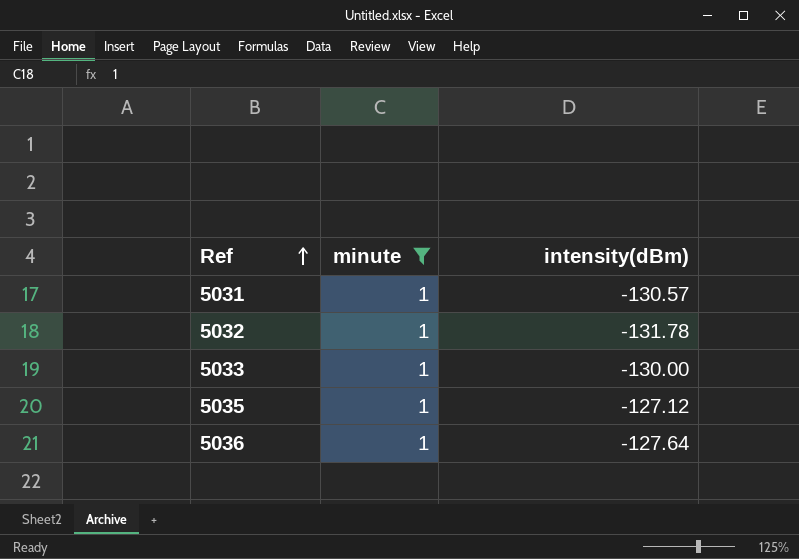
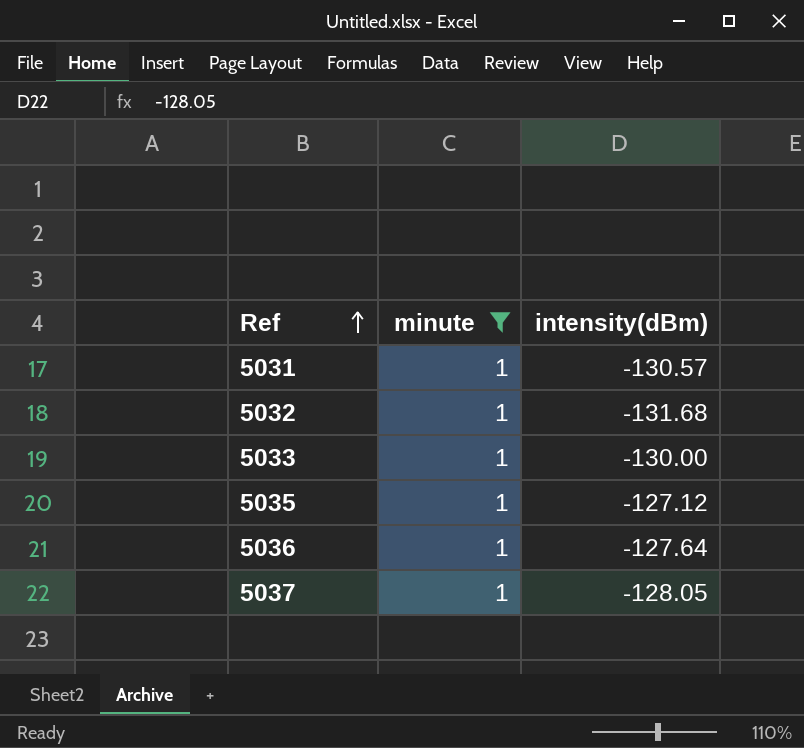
5032 | intensity(dBm): -131.78 -> -131.68
row 5037: none -> 1 | -128.05

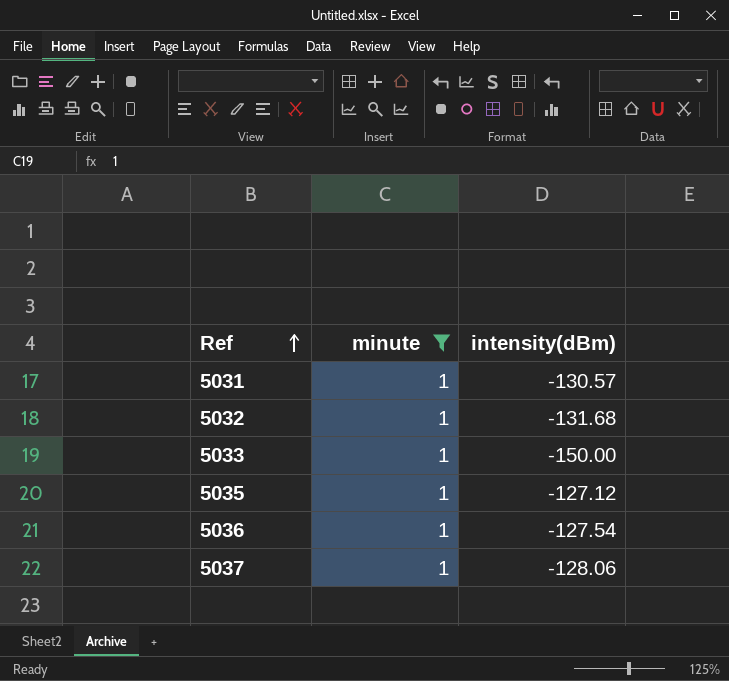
5033 | intensity(dBm): -130.00 -> -150.00
5036 | intensity(dBm): -127.64 -> -127.54
5037 | intensity(dBm): -128.05 -> -128.06

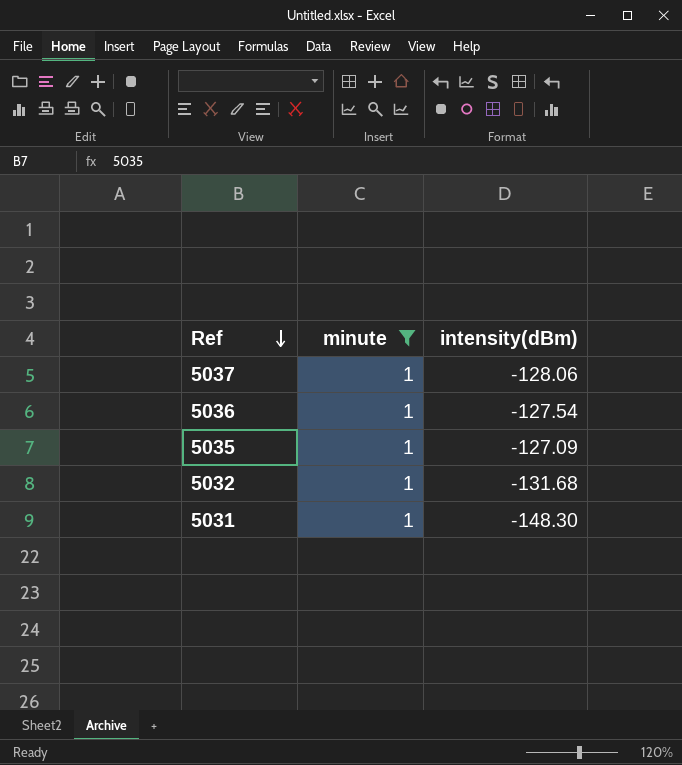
row order: Ref ascending -> Ref descending
row 5033: 1 | -150.00 -> none
5035 | intensity(dBm): -127.12 -> -127.09
5031 | intensity(dBm): -130.57 -> -148.30

